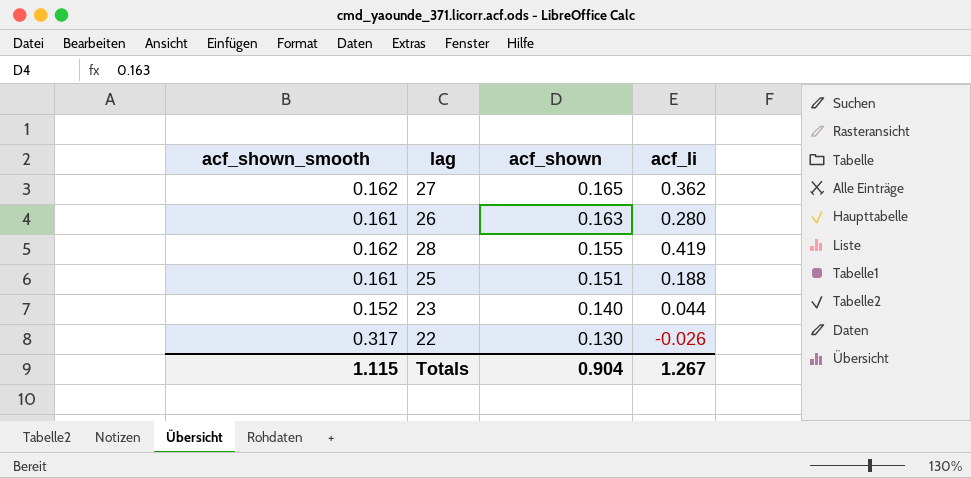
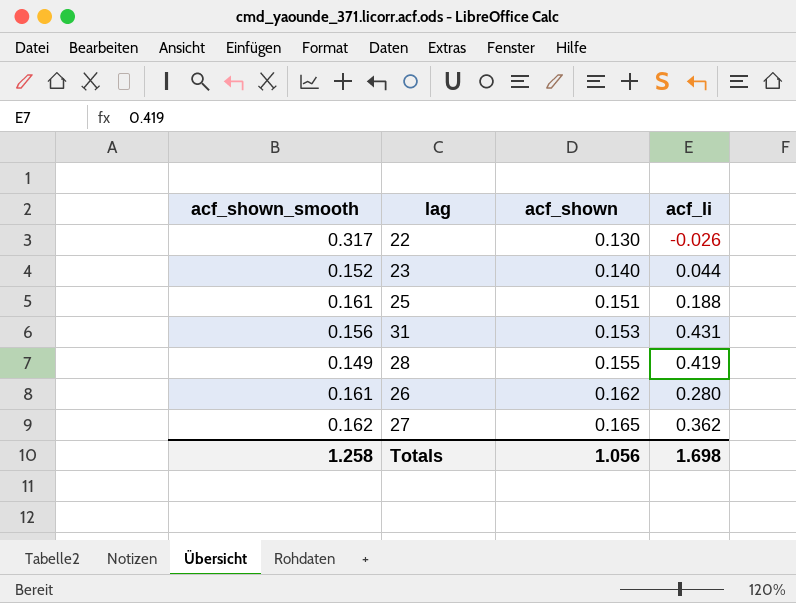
row order: acf_shown descending -> acf_shown ascending
row 31: none -> 0.156 | 0.153 | 0.431
28 | acf_shown_smooth: 0.162 -> 0.149
26 | acf_shown: 0.163 -> 0.162
Totals | acf_shown_smooth: 1.115 -> 1.258
Totals | acf_shown: 0.904 -> 1.056
Totals | acf_li: 1.267 -> 1.698

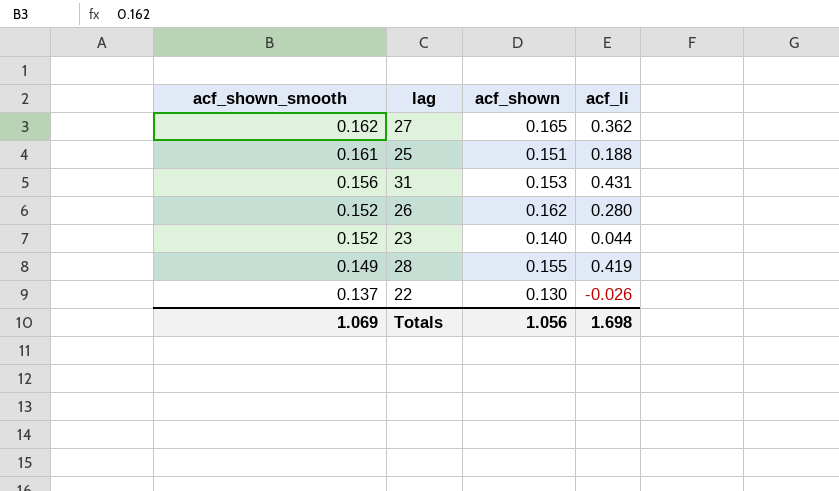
row order: acf_shown ascending -> acf_shown_smooth descending
26 | acf_shown_smooth: 0.161 -> 0.152
22 | acf_shown_smooth: 0.317 -> 0.137
Totals | acf_shown_smooth: 1.258 -> 1.069

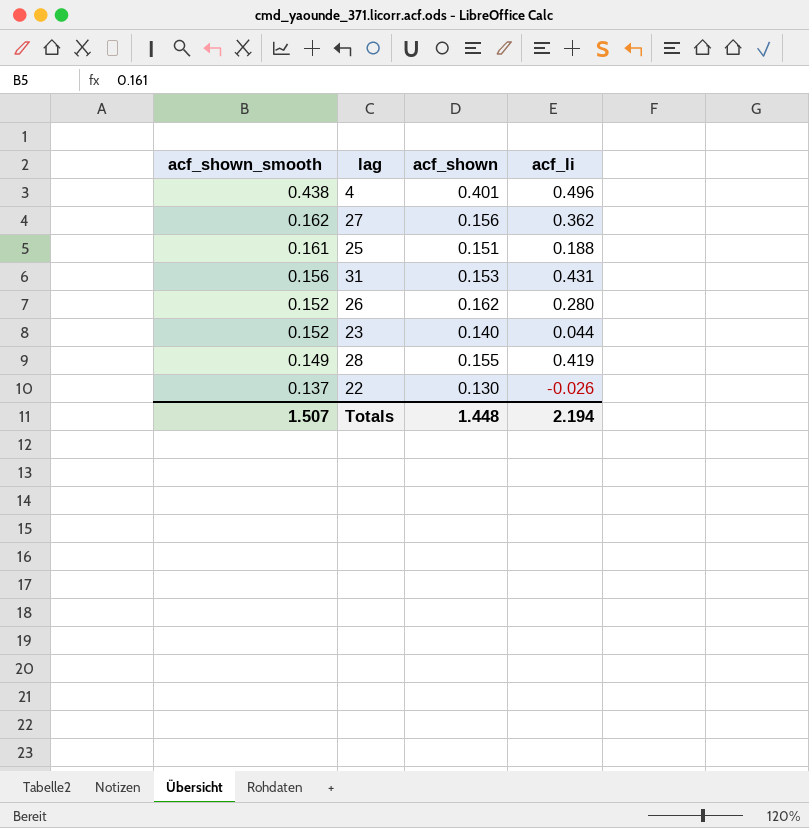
row 4: none -> 0.438 | 0.401 | 0.496
27 | acf_shown: 0.165 -> 0.156
Totals | acf_shown_smooth: 1.069 -> 1.507
Totals | acf_shown: 1.056 -> 1.448
Totals | acf_li: 1.698 -> 2.194

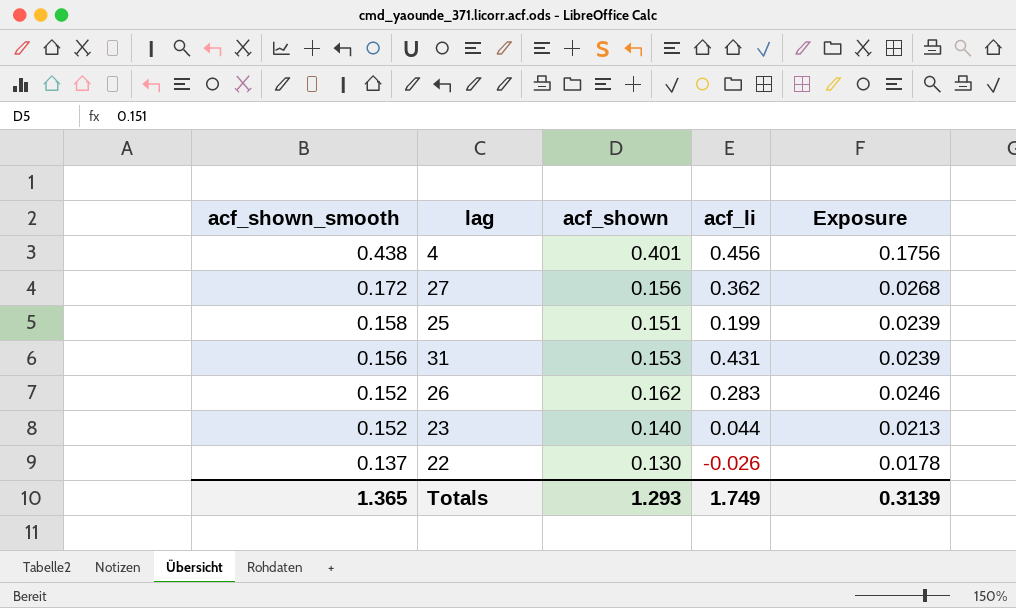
column Exposure | formula: none -> [acf_shown_smooth] * [acf_shown]
row 28: 0.149 | 0.155 | 0.419 -> none
4 | acf_li: 0.496 -> 0.456
27 | acf_shown_smooth: 0.162 -> 0.172
25 | acf_shown_smooth: 0.161 -> 0.158
25 | acf_li: 0.188 -> 0.199
26 | acf_li: 0.280 -> 0.283
Totals | acf_shown_smooth: 1.507 -> 1.365
Totals | acf_shown: 1.448 -> 1.293
Totals | acf_li: 2.194 -> 1.749

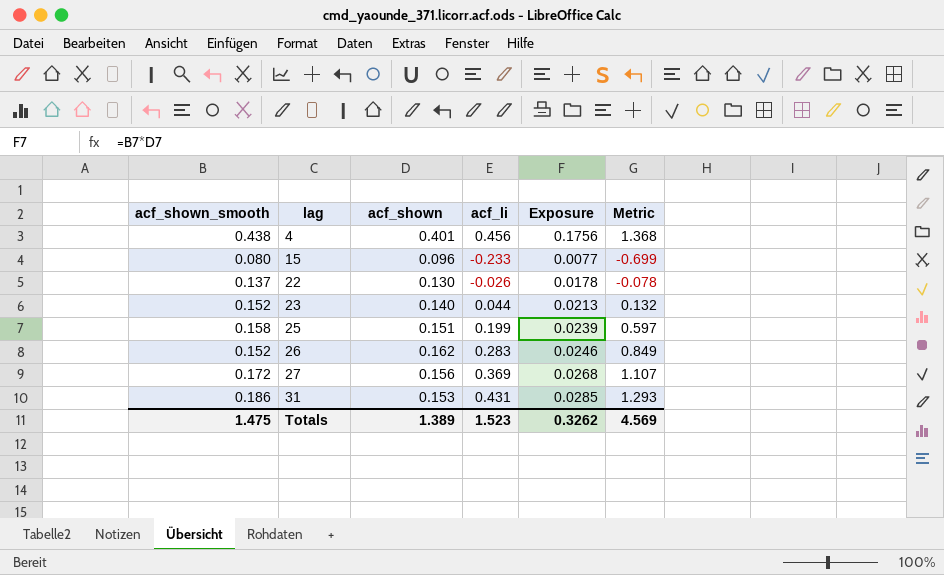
row order: acf_shown_smooth descending -> lag ascending
column Metric | formula: none -> [acf_li] * 3
row 15: none -> 0.080 | 0.096 | -0.233 | 0.0077 | -0.699
27 | acf_li: 0.362 -> 0.369
31 | acf_shown_smooth: 0.156 -> 0.186
31 | Exposure: 0.0239 -> 0.0285
Totals | acf_shown_smooth: 1.365 -> 1.475
Totals | acf_shown: 1.293 -> 1.389
Totals | acf_li: 1.749 -> 1.523
Totals | Exposure: 0.3139 -> 0.3262

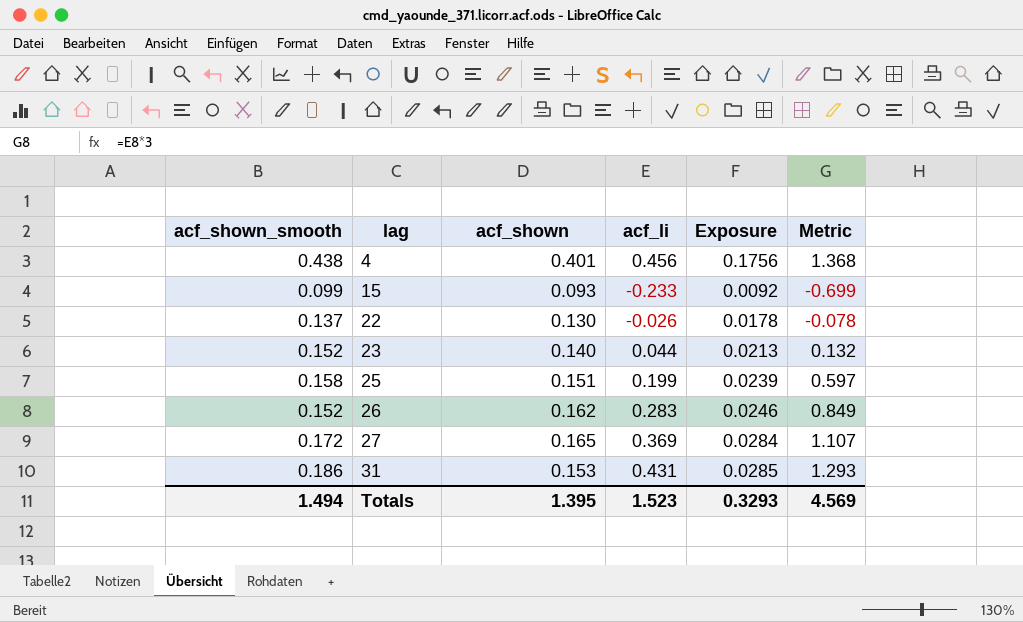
15 | acf_shown_smooth: 0.080 -> 0.099
15 | acf_shown: 0.096 -> 0.093
15 | Exposure: 0.0077 -> 0.0092
27 | acf_shown: 0.156 -> 0.165
27 | Exposure: 0.0268 -> 0.0284
Totals | acf_shown_smooth: 1.475 -> 1.494
Totals | acf_shown: 1.389 -> 1.395
Totals | Exposure: 0.3262 -> 0.3293

